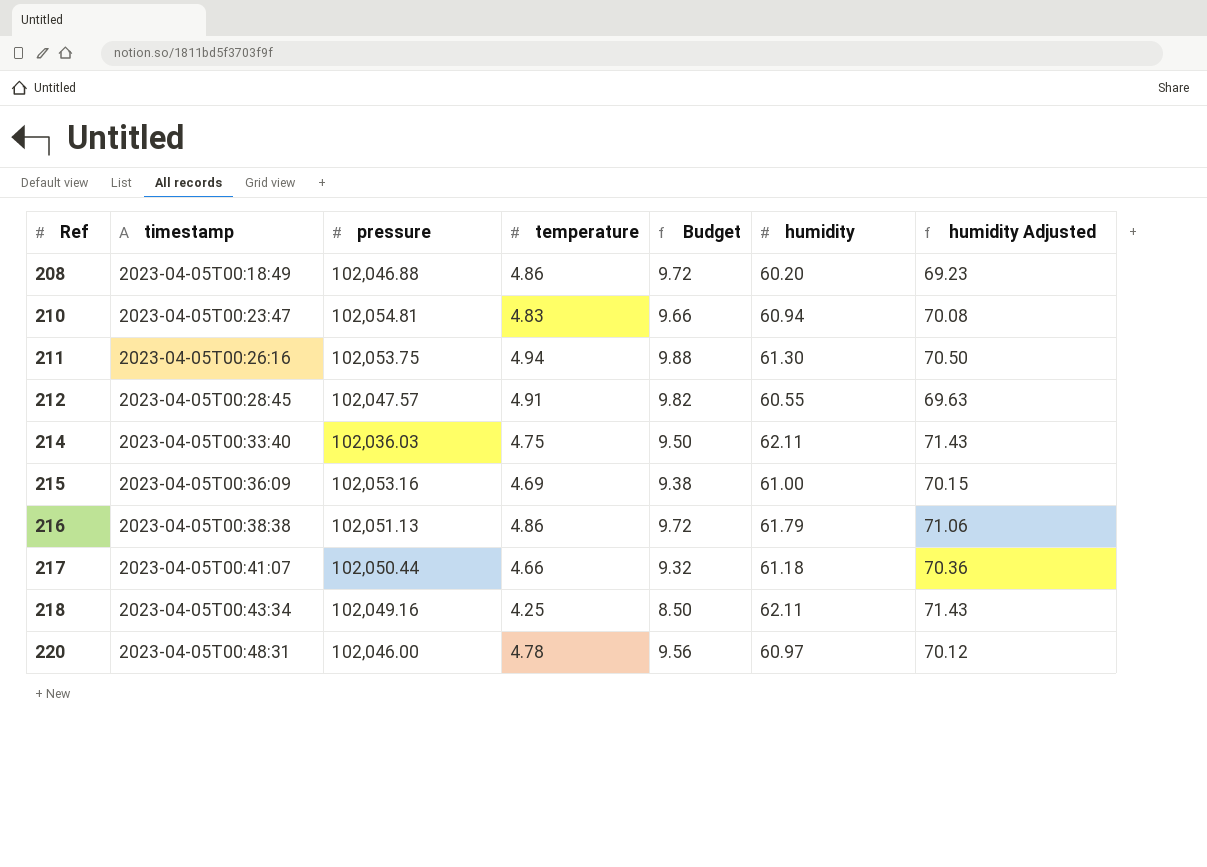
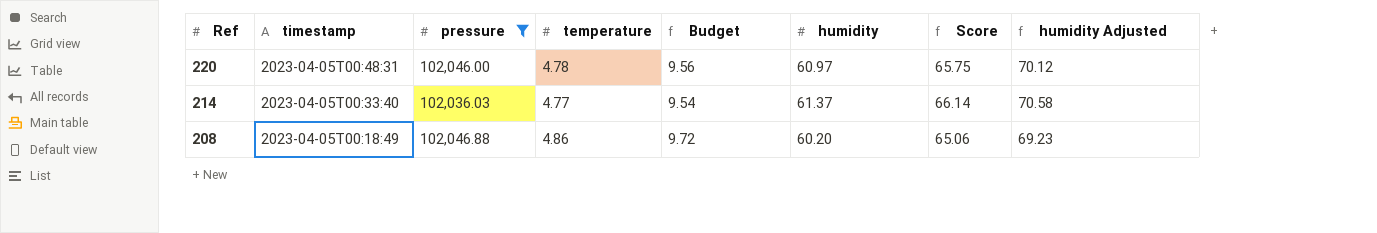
filter: none -> pressure <= 102,046.88
row order: Ref ascending -> Ref descending
column Score | formula: none -> [temperature] + [humidity]
214 | temperature: 4.75 -> 4.77
214 | Budget: 9.50 -> 9.54
214 | humidity: 62.11 -> 61.37
214 | humidity Adjusted: 71.43 -> 70.58

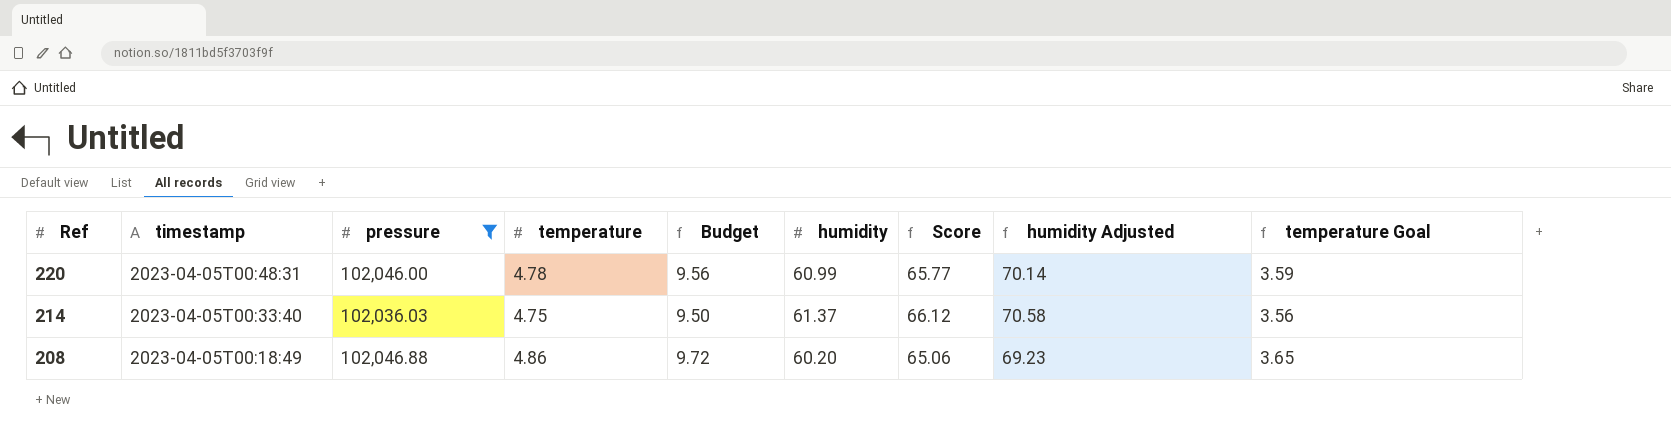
column temperature Goal | formula: none -> [temperature] * 0.75
220 | humidity: 60.97 -> 60.99
220 | Score: 65.75 -> 65.77
220 | humidity Adjusted: 70.12 -> 70.14
214 | temperature: 4.77 -> 4.75
214 | Budget: 9.54 -> 9.50
214 | Score: 66.14 -> 66.12

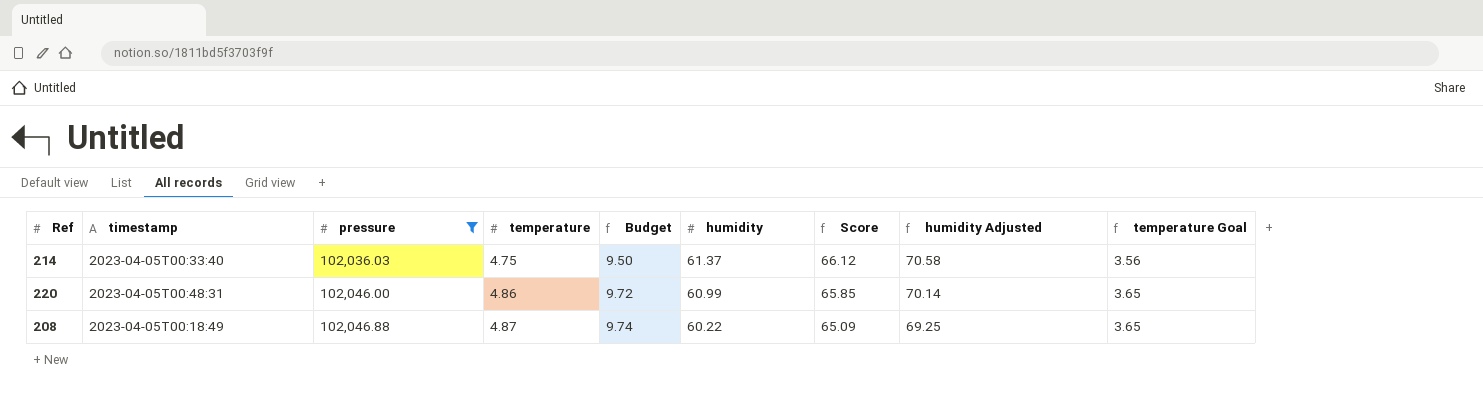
row order: Ref descending -> pressure ascending
220 | temperature: 4.78 -> 4.86
220 | Budget: 9.56 -> 9.72
220 | Score: 65.77 -> 65.85
220 | temperature Goal: 3.59 -> 3.65
208 | temperature: 4.86 -> 4.87
208 | Budget: 9.72 -> 9.74
208 | humidity: 60.20 -> 60.22
208 | Score: 65.06 -> 65.09
208 | humidity Adjusted: 69.23 -> 69.25

